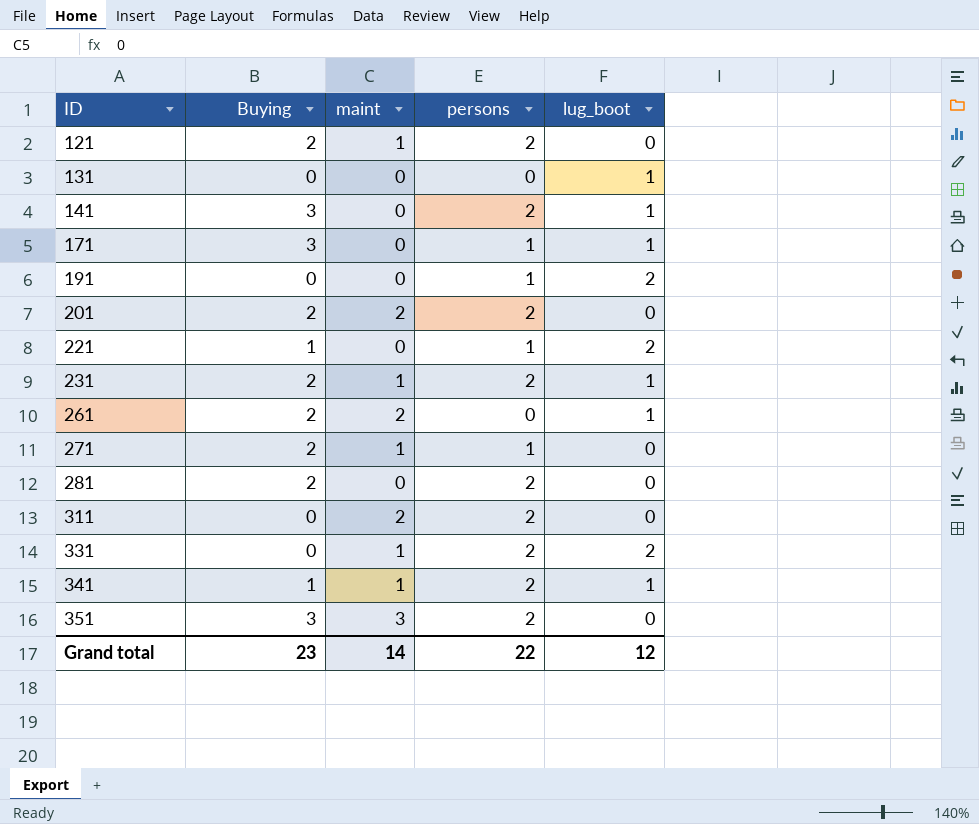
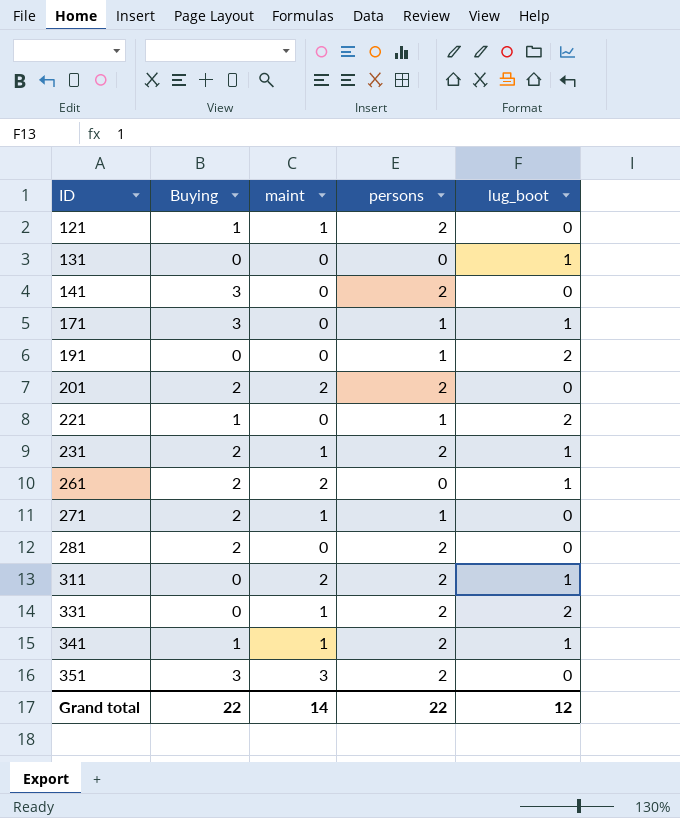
121 | Buying: 2 -> 1
141 | lug_boot: 1 -> 0
311 | lug_boot: 0 -> 1
Grand total | Buying: 23 -> 22

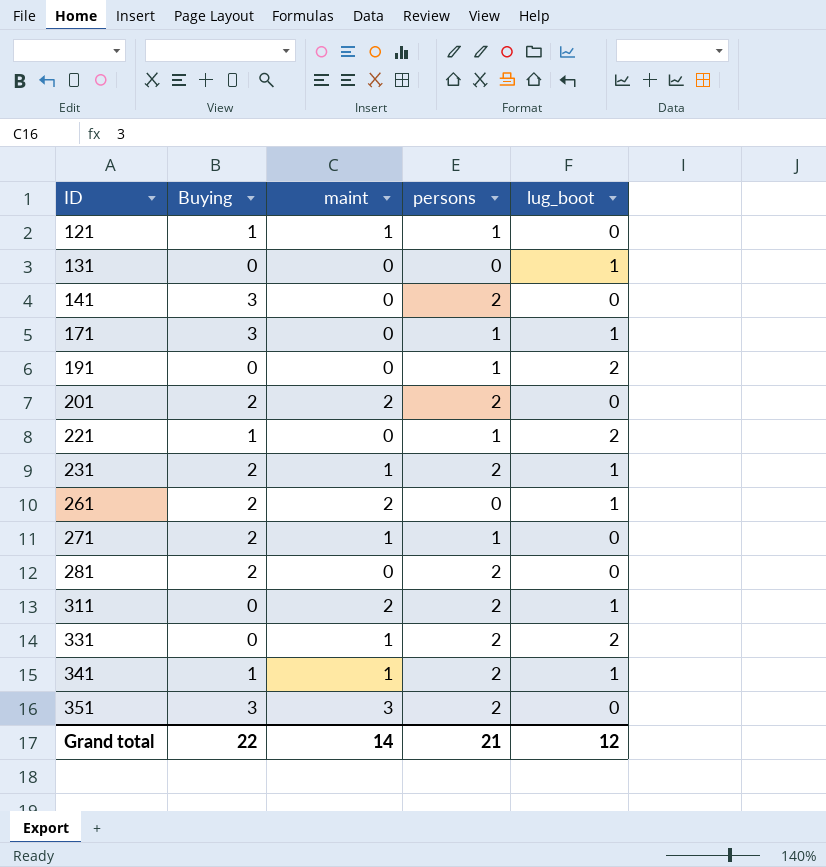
121 | persons: 2 -> 1
Grand total | persons: 22 -> 21

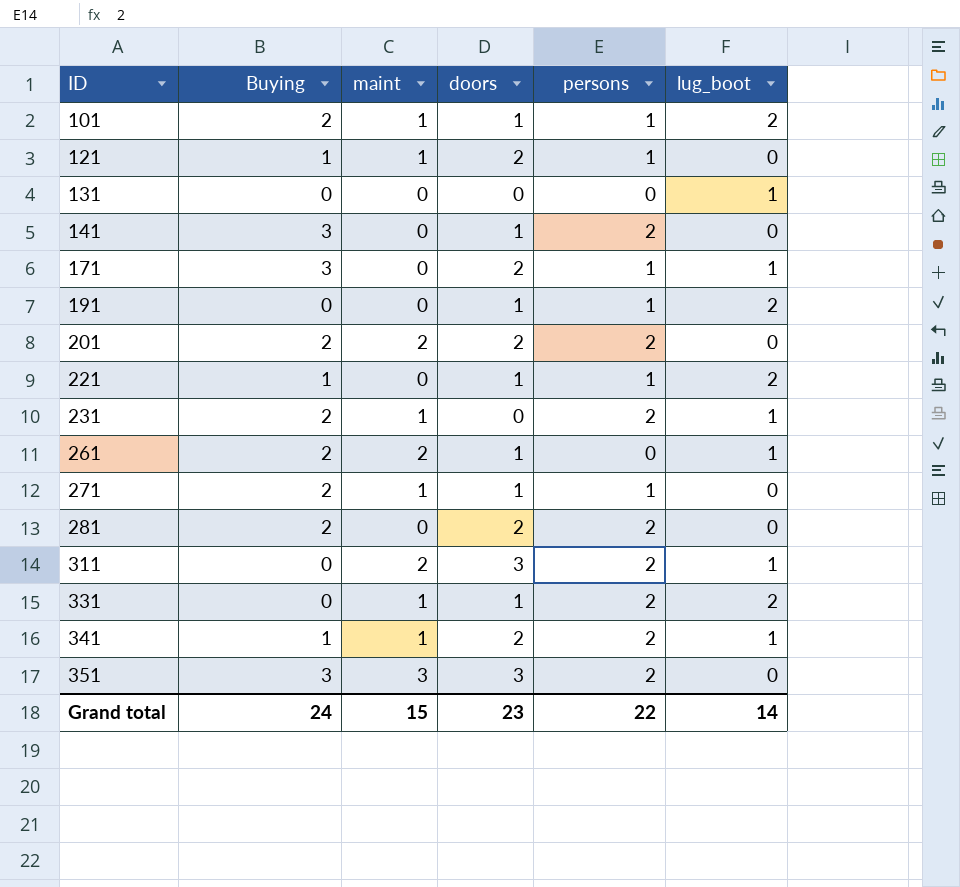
column doors | position: none -> 4
row 101: none -> 2 | 1 | 1 | 1 | 2
Grand total | Buying: 22 -> 24
Grand total | maint: 14 -> 15
Grand total | persons: 21 -> 22
Grand total | lug_boot: 12 -> 14

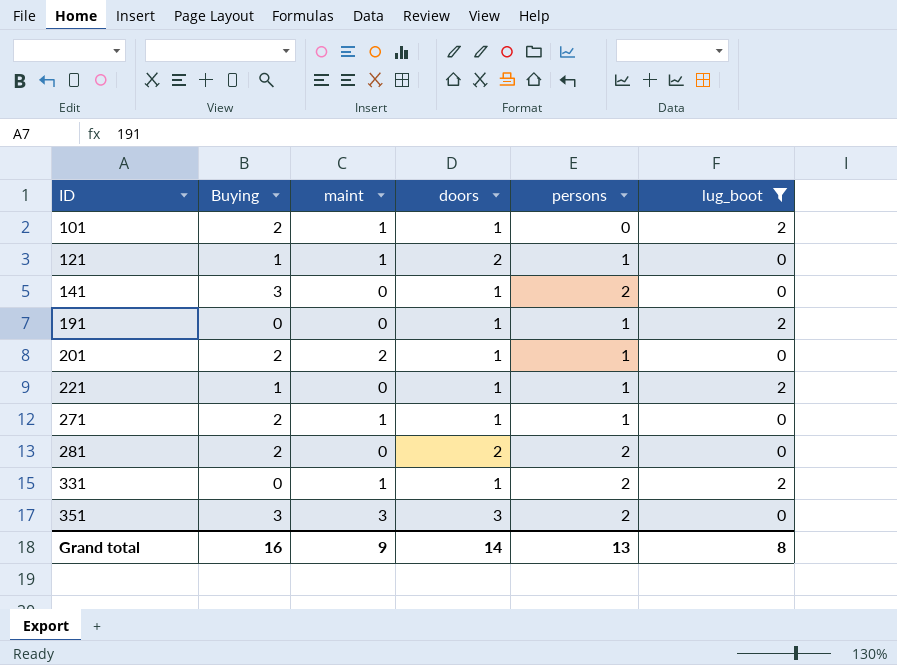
filter: none -> lug_boot != 1
101 | persons: 1 -> 0
201 | doors: 2 -> 1
201 | persons: 2 -> 1
Grand total | Buying: 24 -> 16
Grand total | maint: 15 -> 9
Grand total | doors: 23 -> 14
Grand total | persons: 22 -> 13
Grand total | lug_boot: 14 -> 8

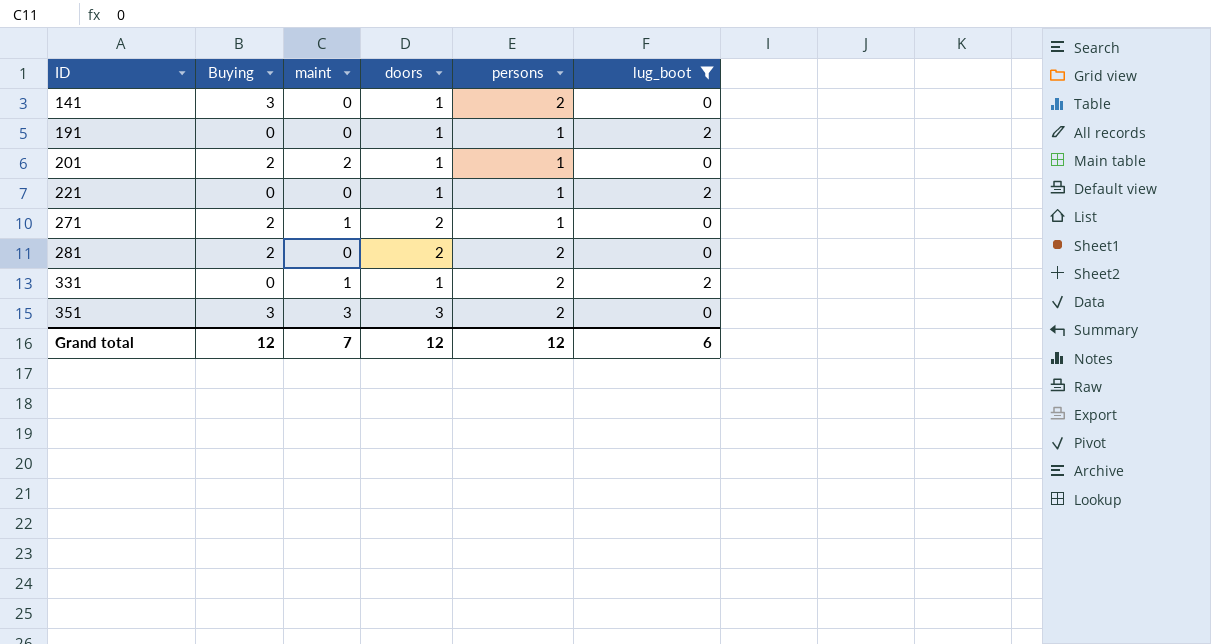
row 101: 2 | 1 | 1 | 0 | 2 -> none
row 121: 1 | 1 | 2 | 1 | 0 -> none
221 | Buying: 1 -> 0
271 | doors: 1 -> 2
Grand total | Buying: 16 -> 12
Grand total | maint: 9 -> 7
Grand total | doors: 14 -> 12
Grand total | persons: 13 -> 12
Grand total | lug_boot: 8 -> 6

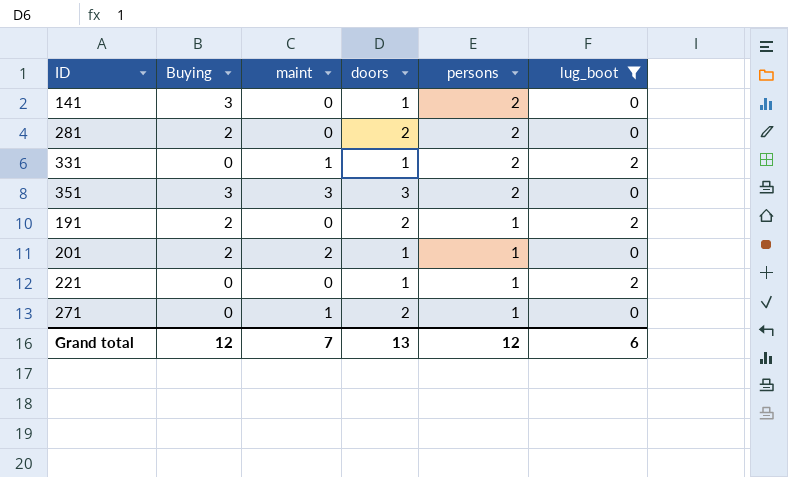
row order: ID ascending -> persons descending
191 | Buying: 0 -> 2
191 | doors: 1 -> 2
271 | Buying: 2 -> 0
Grand total | doors: 12 -> 13

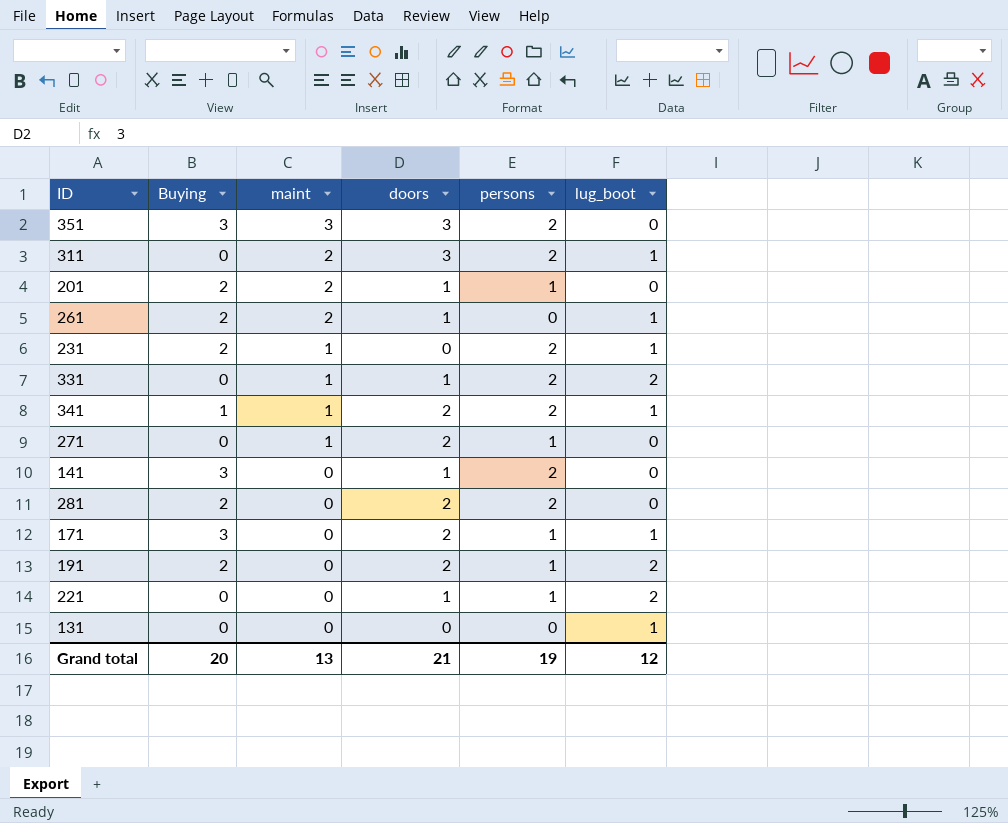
filter: lug_boot != 1 -> none
row order: persons descending -> maint descending
Grand total | Buying: 12 -> 20
Grand total | maint: 7 -> 13
Grand total | doors: 13 -> 21
Grand total | persons: 12 -> 19
Grand total | lug_boot: 6 -> 12

